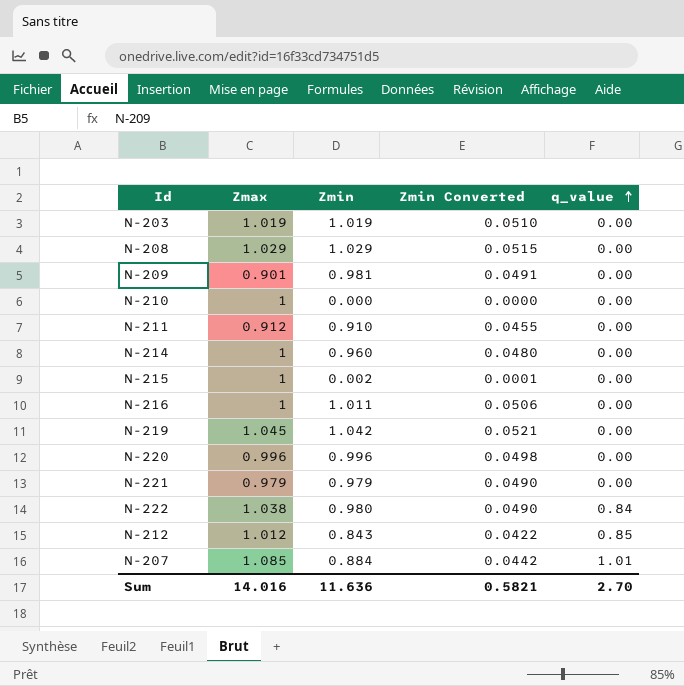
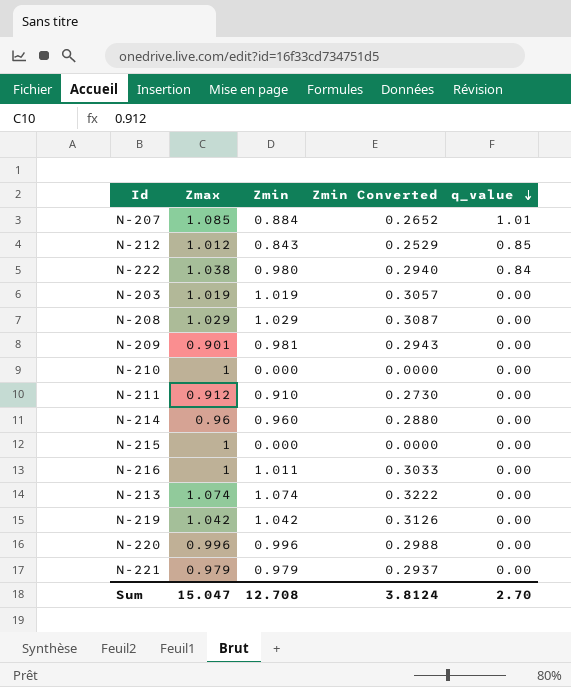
row order: q_value ascending -> q_value descending
column Zmin Converted | formula: [Zmin] * 0.05 -> [Zmin] * 0.3
N-214 | Zmax: 1 -> 0.96
N-215 | Zmin: 0.002 -> 0.000
row N-213: none -> 1.074 | 1.074 | 0.3222 | 0.00
N-219 | Zmax: 1.045 -> 1.042
Sum | Zmax: 14.016 -> 15.047
Sum | Zmin: 11.636 -> 12.708
Sum | Zmin Converted: 0.5821 -> 3.8124

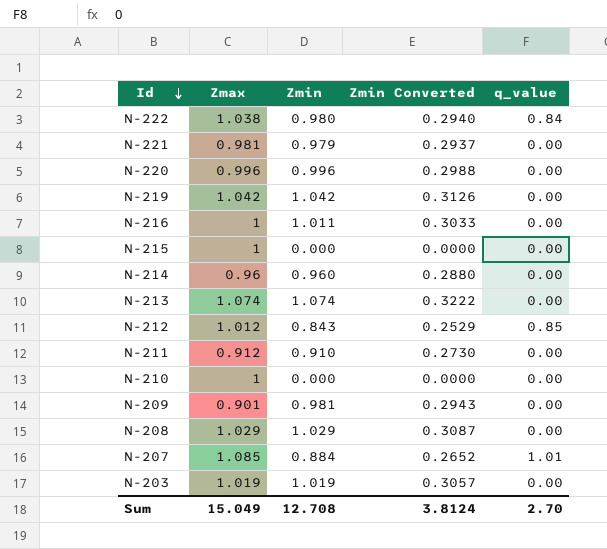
row order: q_value descending -> Id descending
N-221 | Zmax: 0.979 -> 0.981
Sum | Zmax: 15.047 -> 15.049

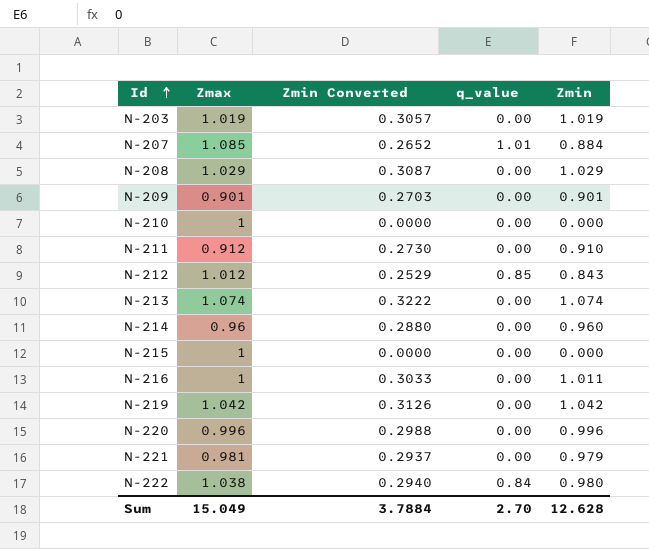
row order: Id descending -> Id ascending
column Zmin | position: 3 -> 5
N-209 | Zmin Converted: 0.2943 -> 0.2703
N-209 | Zmin: 0.981 -> 0.901
Sum | Zmin Converted: 3.8124 -> 3.7884
Sum | Zmin: 12.708 -> 12.628

